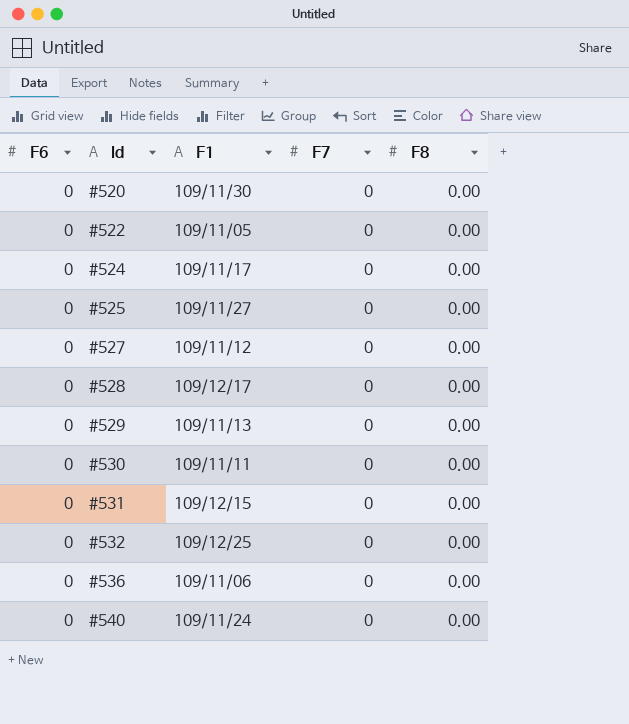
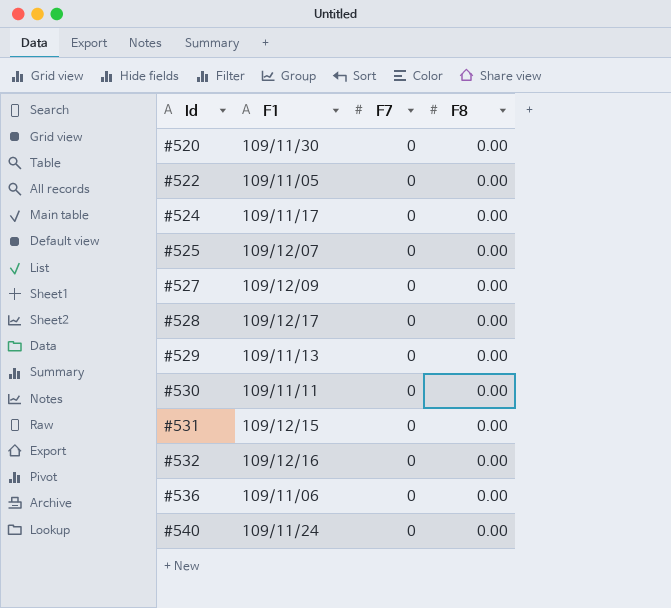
column F6 | position: 1 -> none
#525 | F1: 109/11/27 -> 109/12/07
#527 | F1: 109/11/12 -> 109/12/09
#532 | F1: 109/12/25 -> 109/12/16

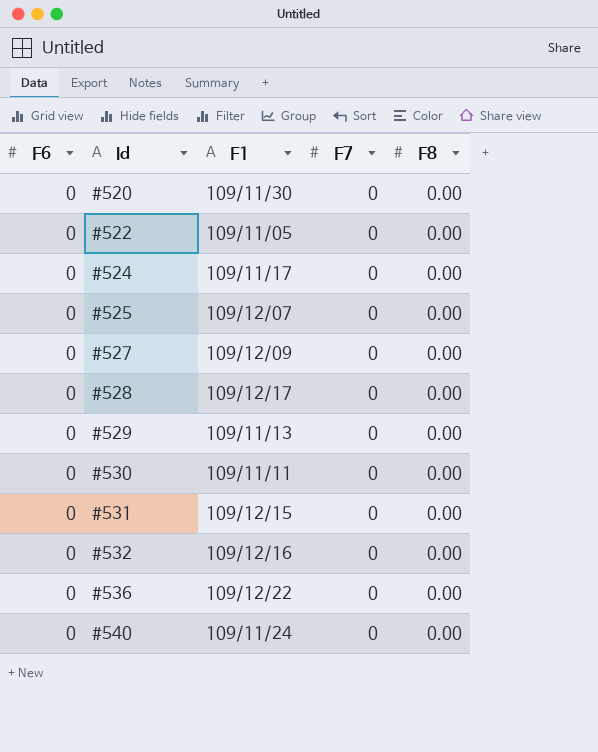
column F6 | position: none -> 1
#536 | F1: 109/11/06 -> 109/12/22

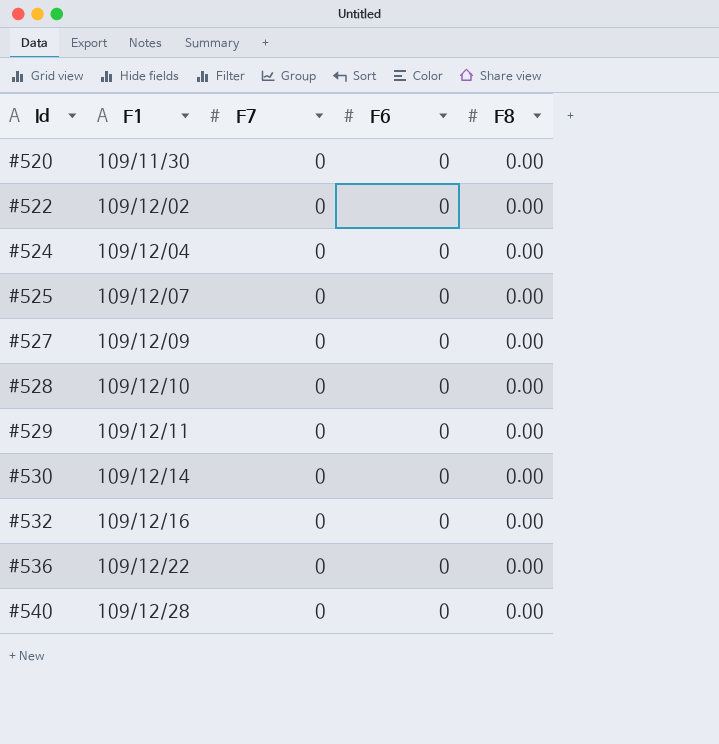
column F6 | position: 1 -> 4
row #531: 0 | 109/12/15 | 0 | 0.00 -> none
#522 | F1: 109/11/05 -> 109/12/02
#524 | F1: 109/11/17 -> 109/12/04
#528 | F1: 109/12/17 -> 109/12/10
#529 | F1: 109/11/13 -> 109/12/11
#530 | F1: 109/11/11 -> 109/12/14
#540 | F1: 109/11/24 -> 109/12/28

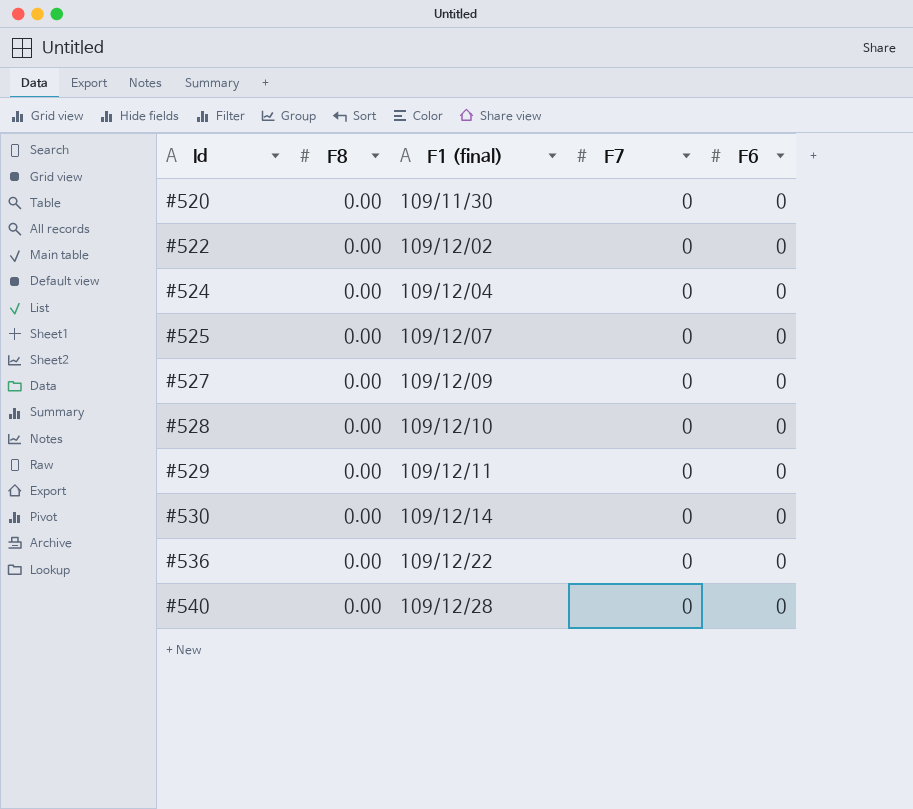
column F8 | position: 5 -> 2
column name: F1 -> F1 (final)
row #532: 109/12/16 | 0 | 0 | 0.00 -> none

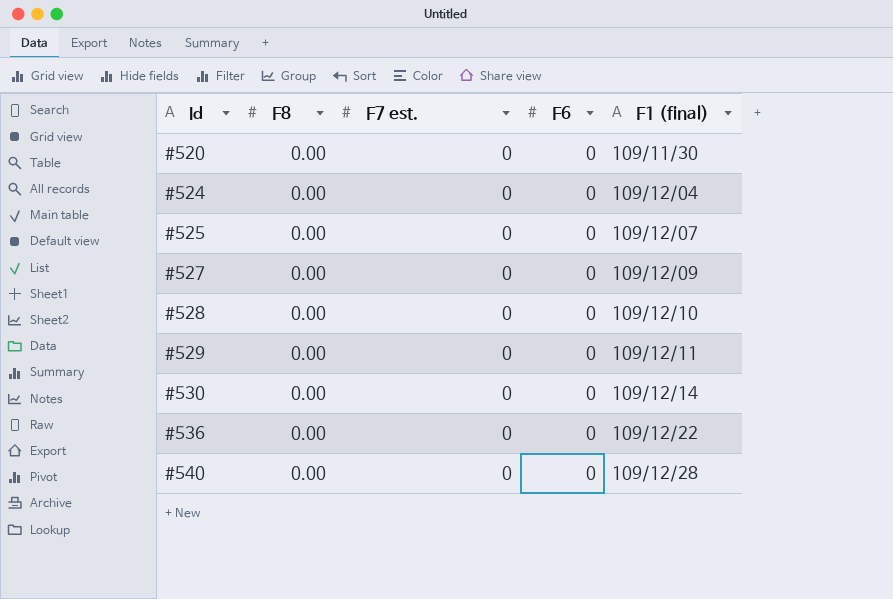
column name: F7 -> F7 est.
column F1 (final) | position: 3 -> 5
row #522: 0.00 | 109/12/02 | 0 | 0 -> none

